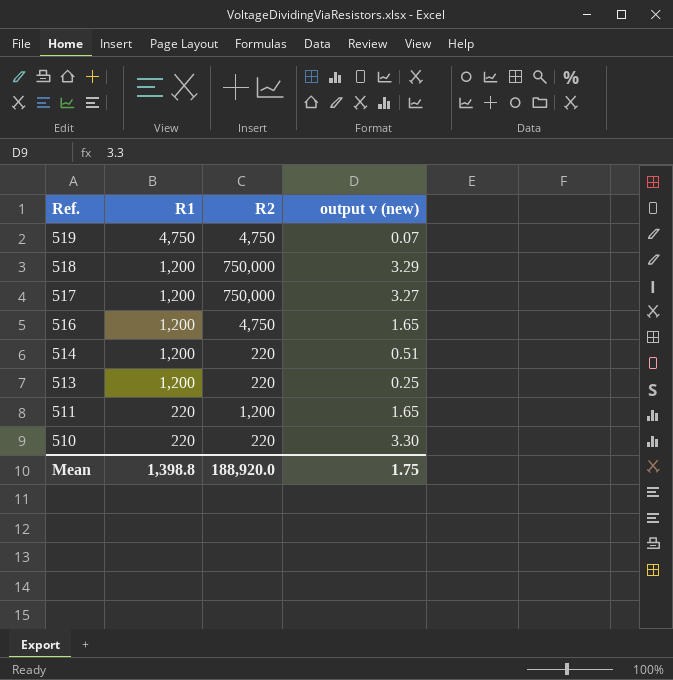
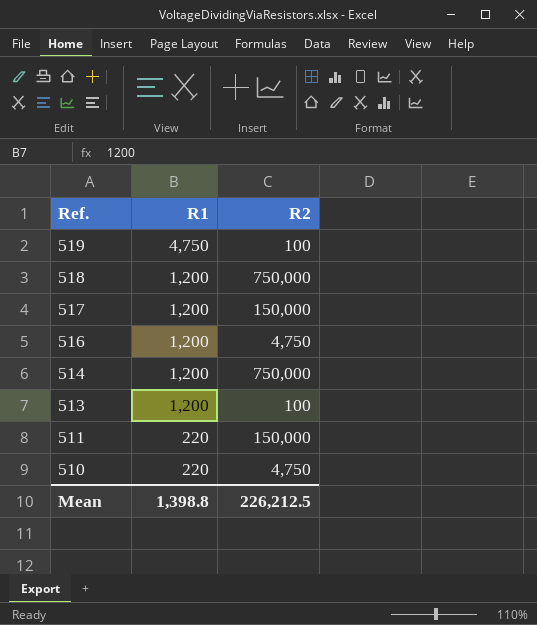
column output v (new) | position: 4 -> none
519 | R2: 4,750 -> 100
517 | R2: 750,000 -> 150,000
514 | R2: 220 -> 750,000
513 | R2: 220 -> 100
511 | R2: 1,200 -> 150,000
510 | R2: 220 -> 4,750
Mean | R2: 188,920.0 -> 226,212.5

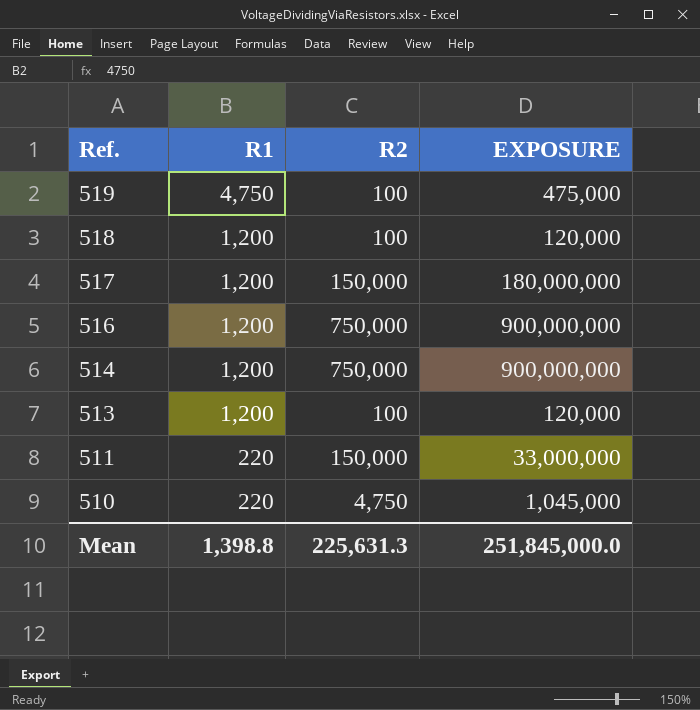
column EXPOSURE | formula: none -> [R1] * [R2]
518 | R2: 750,000 -> 100
516 | R2: 4,750 -> 750,000
Mean | R2: 226,212.5 -> 225,631.3

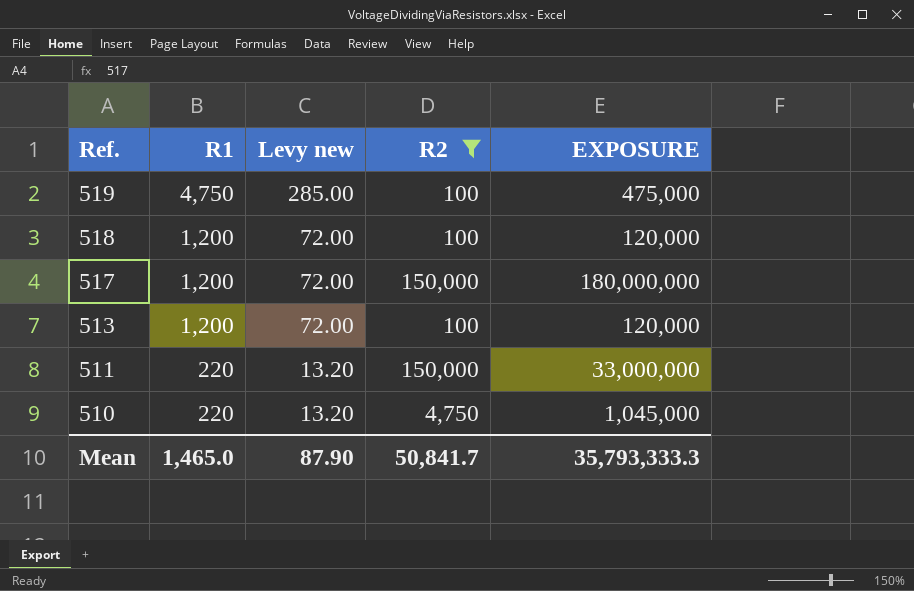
filter: none -> R2 != 750,000
column Levy new | formula: none -> [R1] * 0.06
Mean | R1: 1,398.8 -> 1,465.0
Mean | R2: 225,631.3 -> 50,841.7
Mean | EXPOSURE: 251,845,000.0 -> 35,793,333.3

